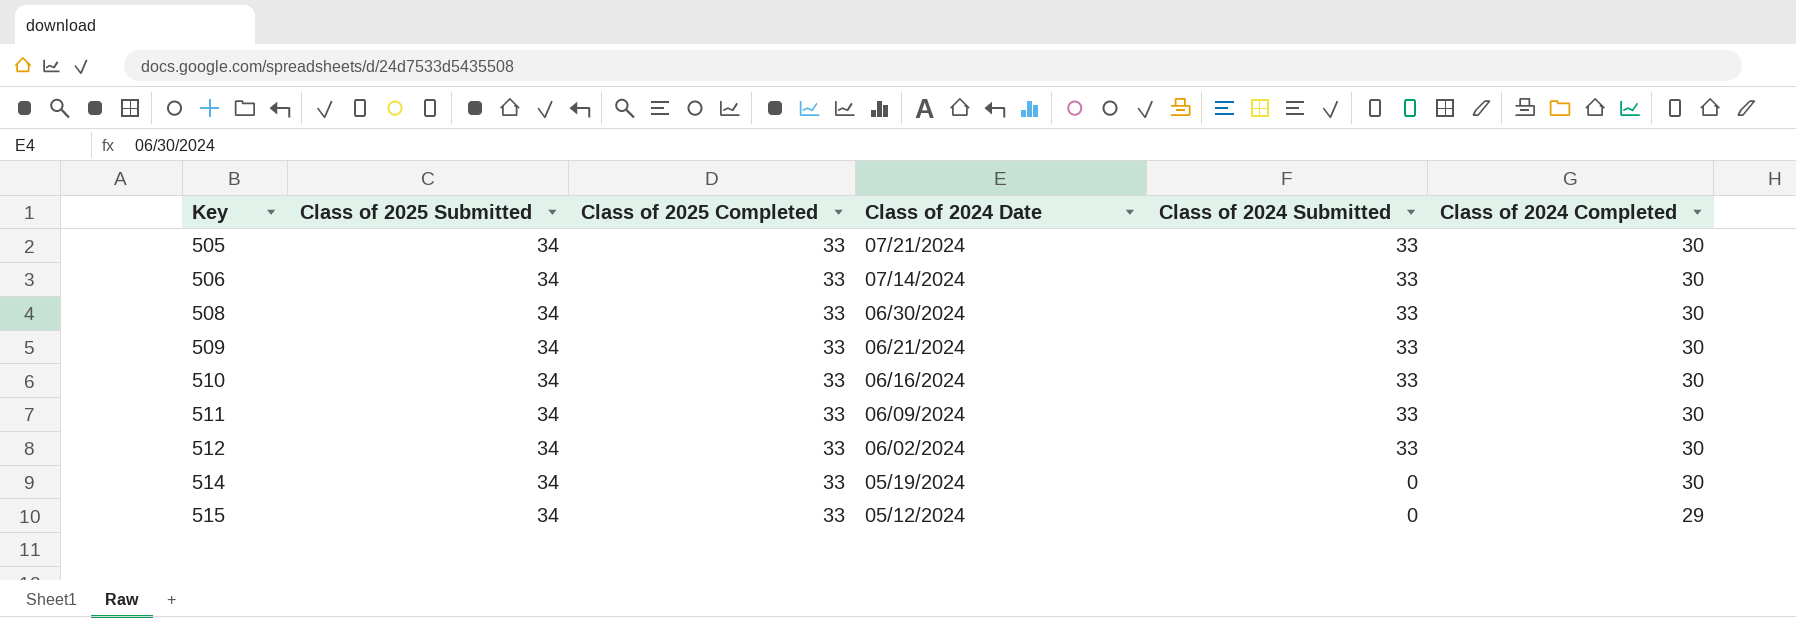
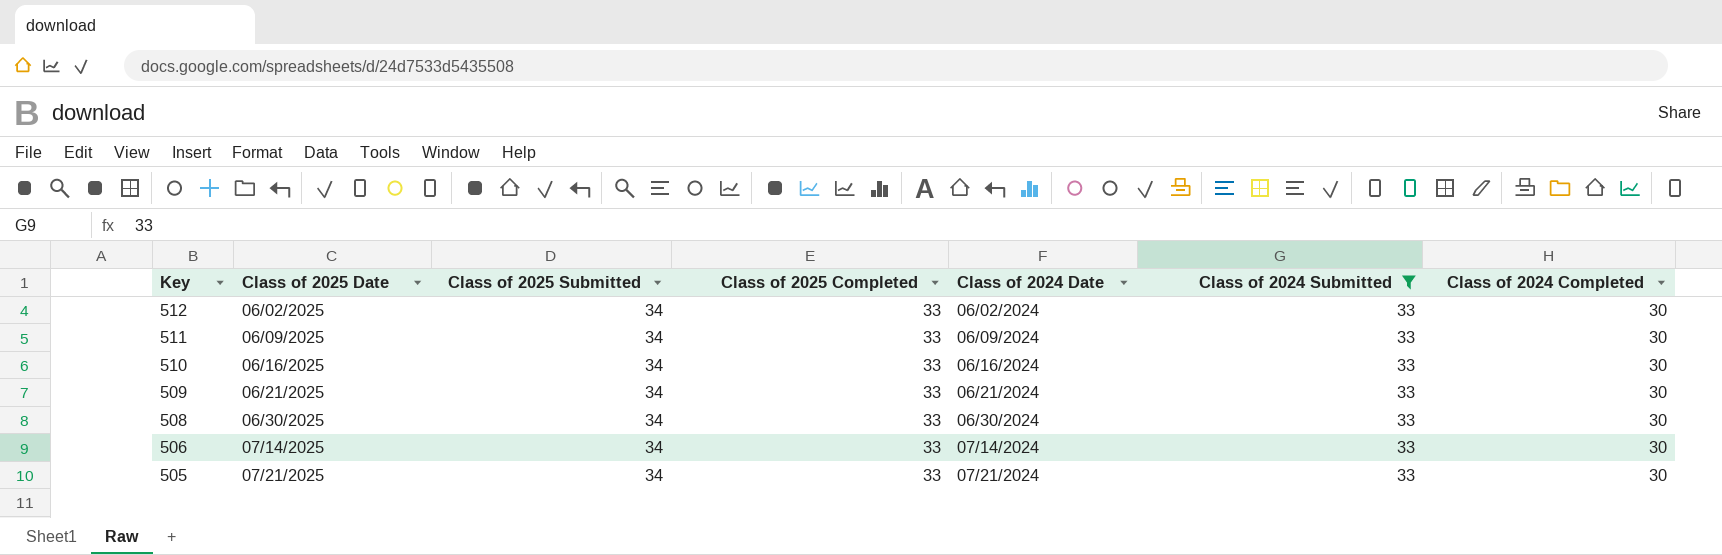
filter: none -> Class of 2024 Submitted = 33
row order: Key ascending -> Key descending
column Class of 2025 Date | position: none -> 2

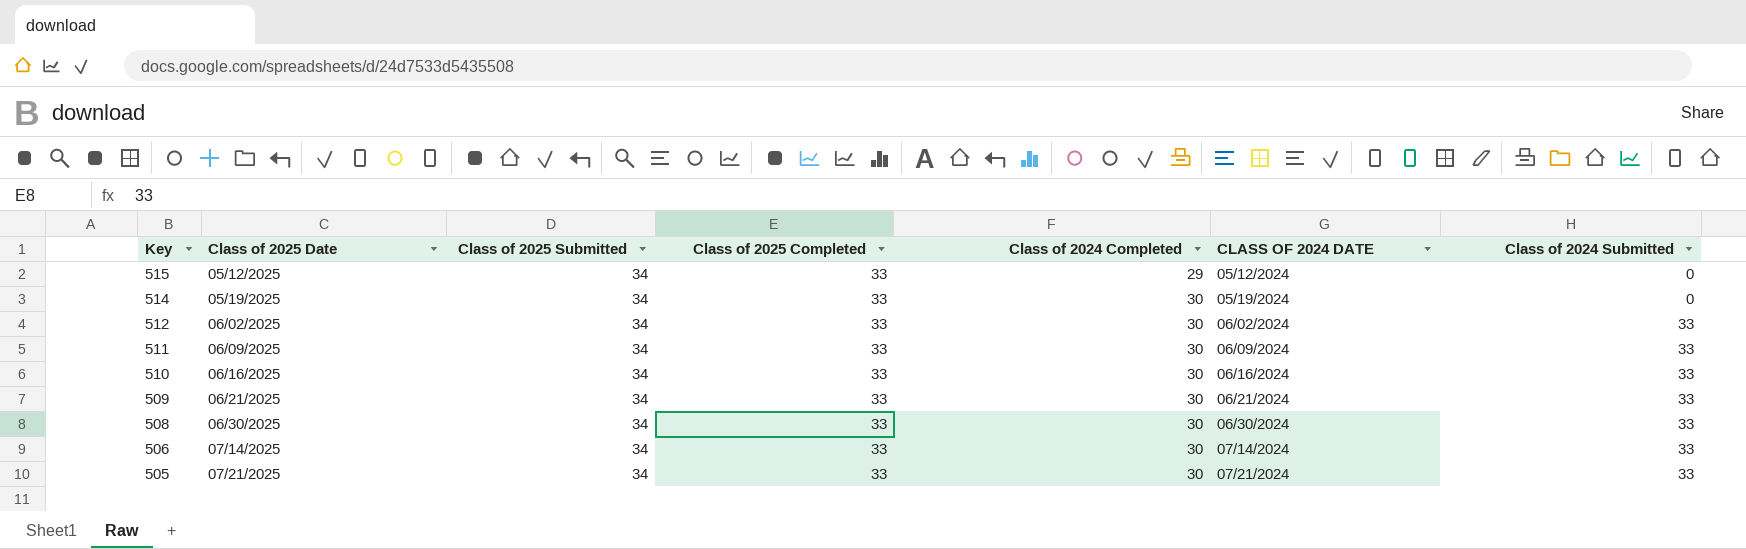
filter: Class of 2024 Submitted = 33 -> none
column Class of 2024 Completed | position: 7 -> 5
column name: Class of 2024 Date -> CLASS OF 2024 DATE

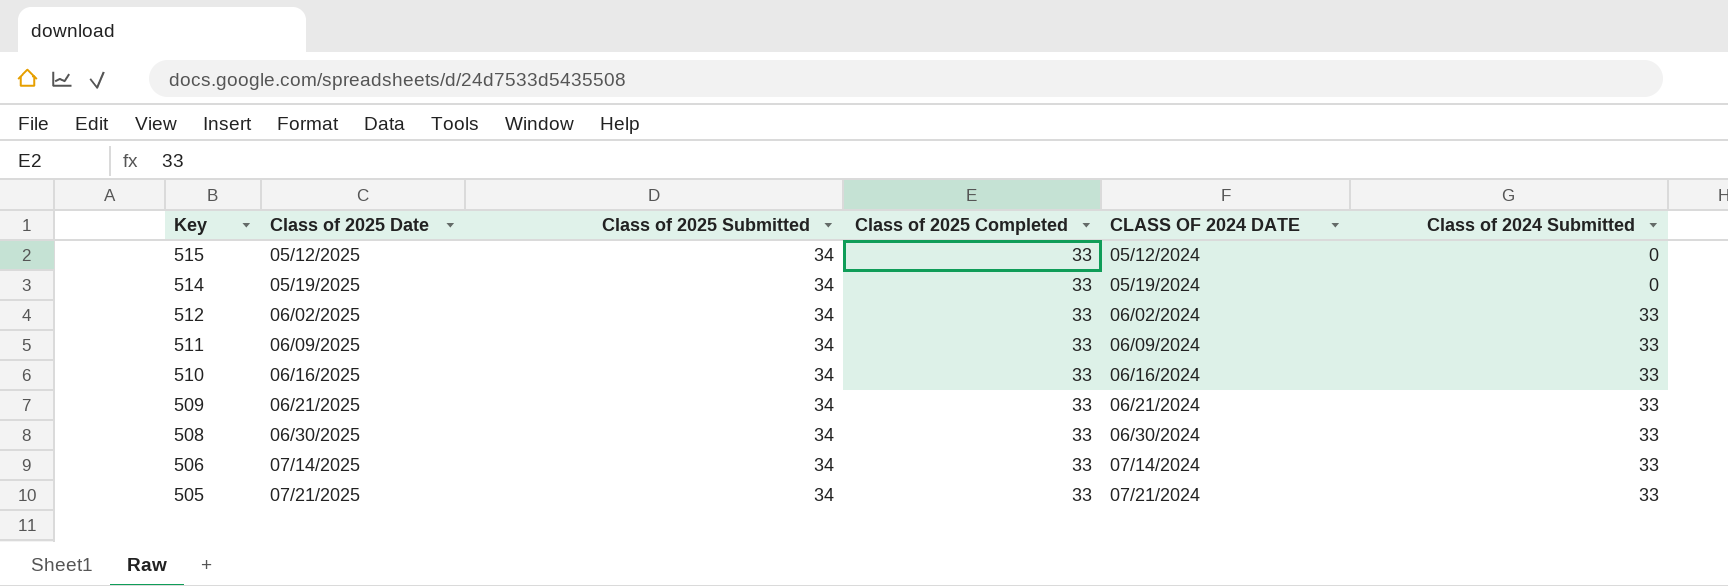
column Class of 2024 Completed | position: 5 -> none

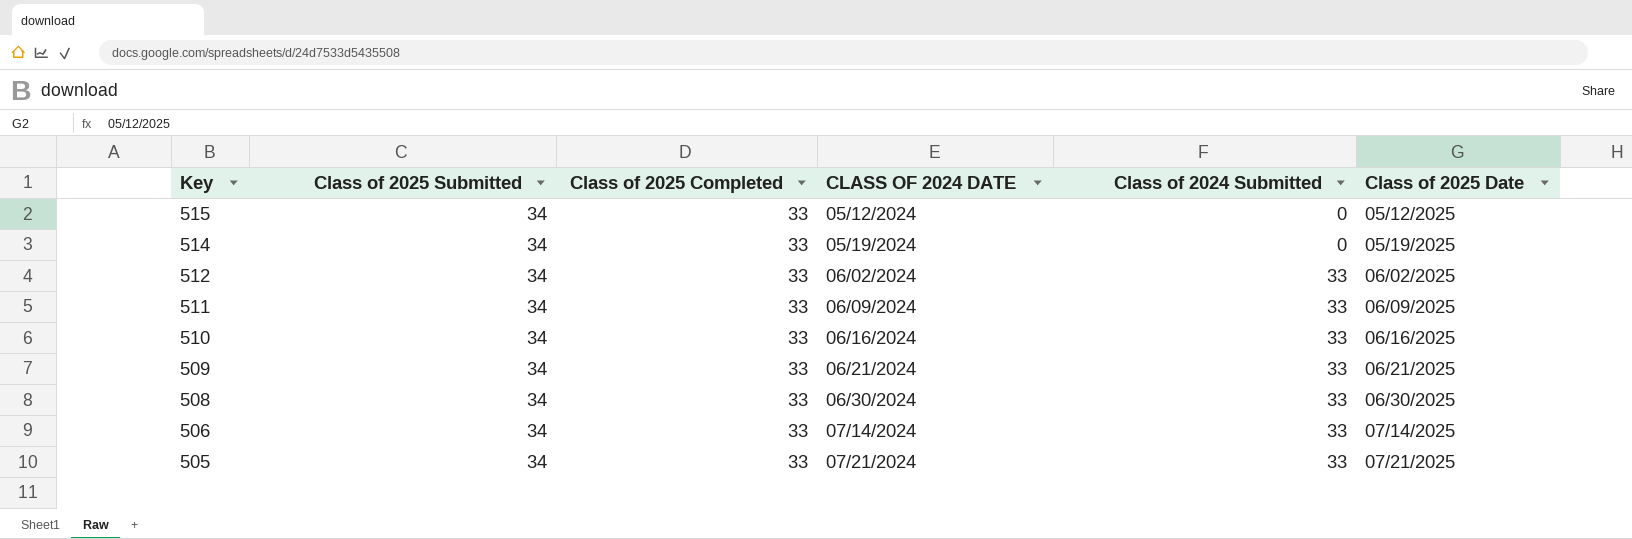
column Class of 2025 Date | position: 2 -> 6

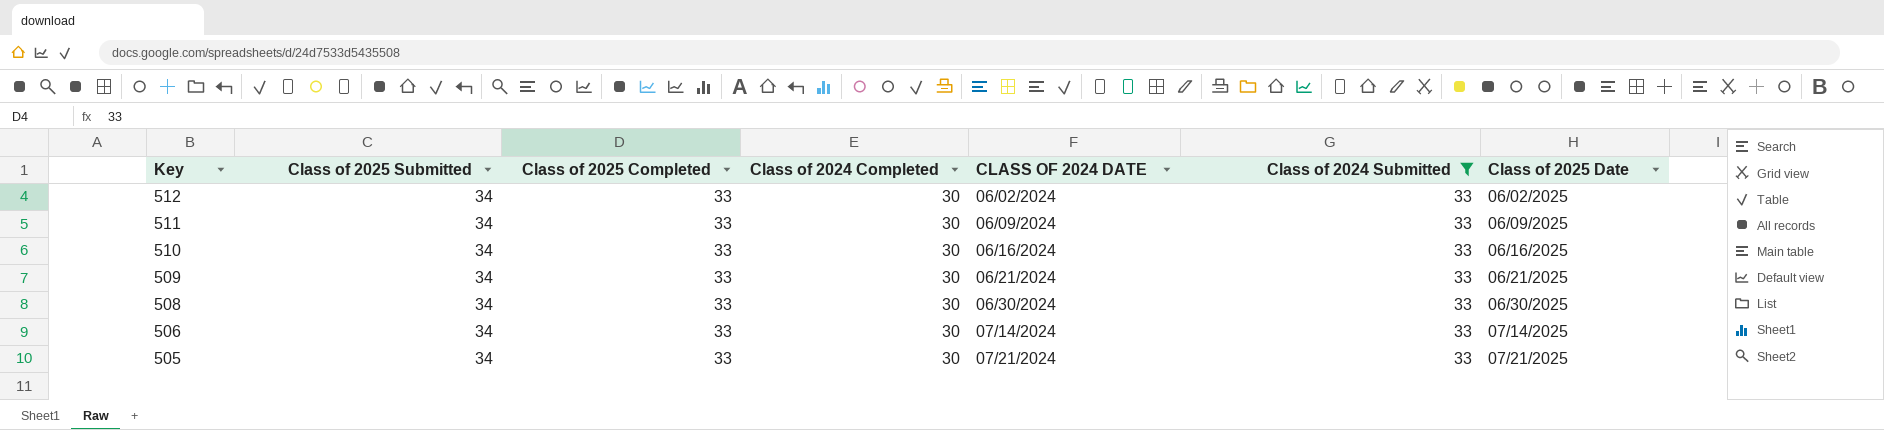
filter: none -> Class of 2024 Submitted = 33
column Class of 2024 Completed | position: none -> 4

